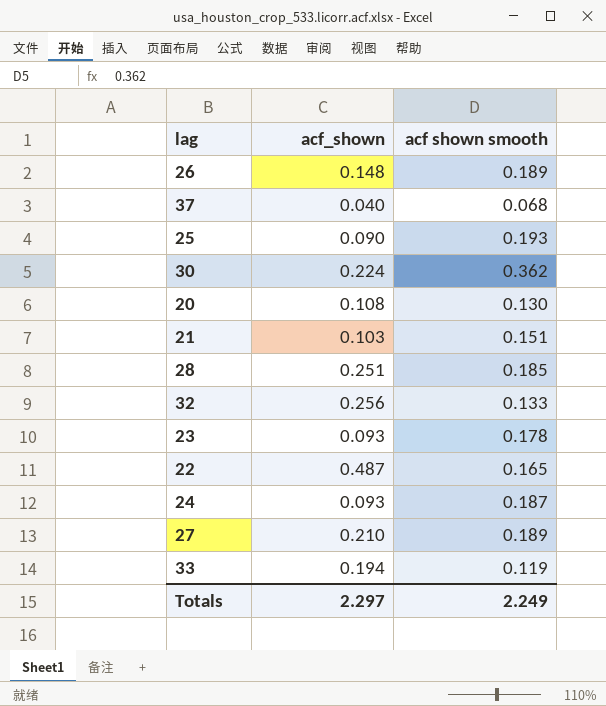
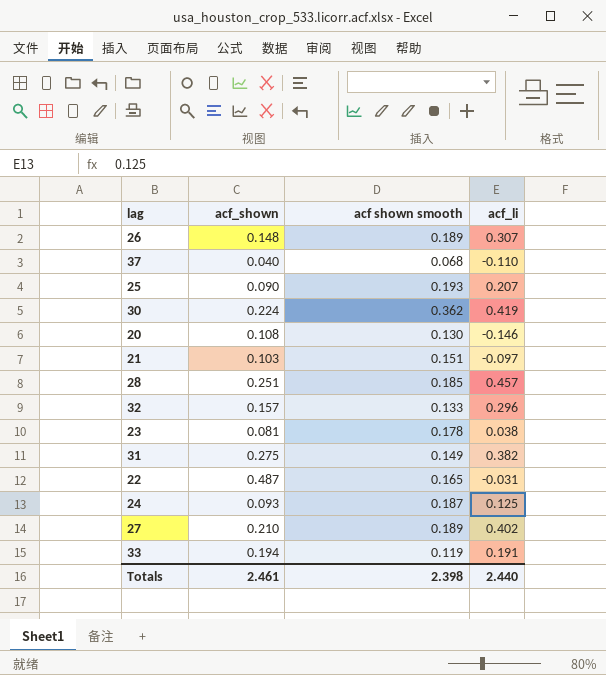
column acf_li | position: none -> 4
32 | acf_shown: 0.256 -> 0.157
23 | acf_shown: 0.093 -> 0.081
row 31: none -> 0.275 | 0.149 | 0.382
Totals | acf_shown: 2.297 -> 2.461
Totals | acf shown smooth: 2.249 -> 2.398

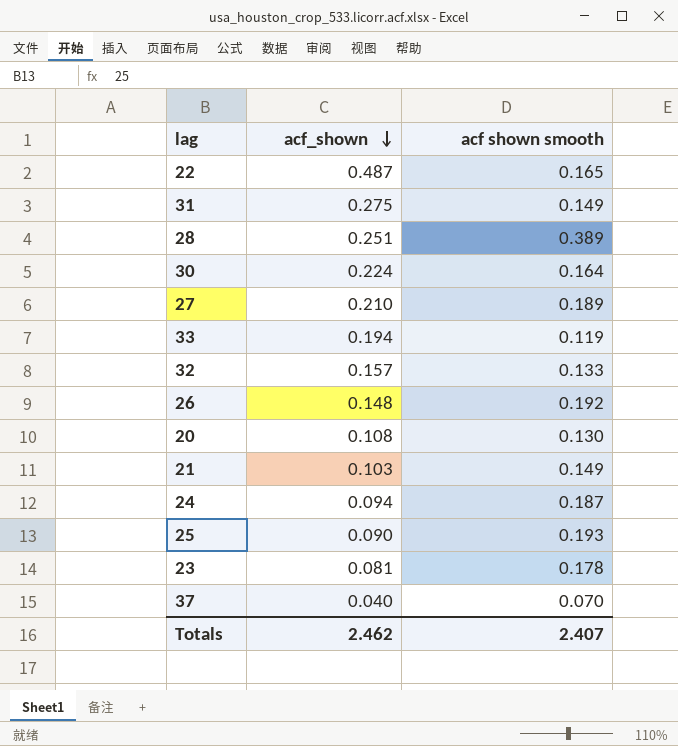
row order: none -> acf_shown descending
column acf_li | position: 4 -> none
28 | acf shown smooth: 0.185 -> 0.389
30 | acf shown smooth: 0.362 -> 0.164
26 | acf shown smooth: 0.189 -> 0.192
21 | acf shown smooth: 0.151 -> 0.149
24 | acf_shown: 0.093 -> 0.094
37 | acf shown smooth: 0.068 -> 0.070
Totals | acf_shown: 2.461 -> 2.462
Totals | acf shown smooth: 2.398 -> 2.407

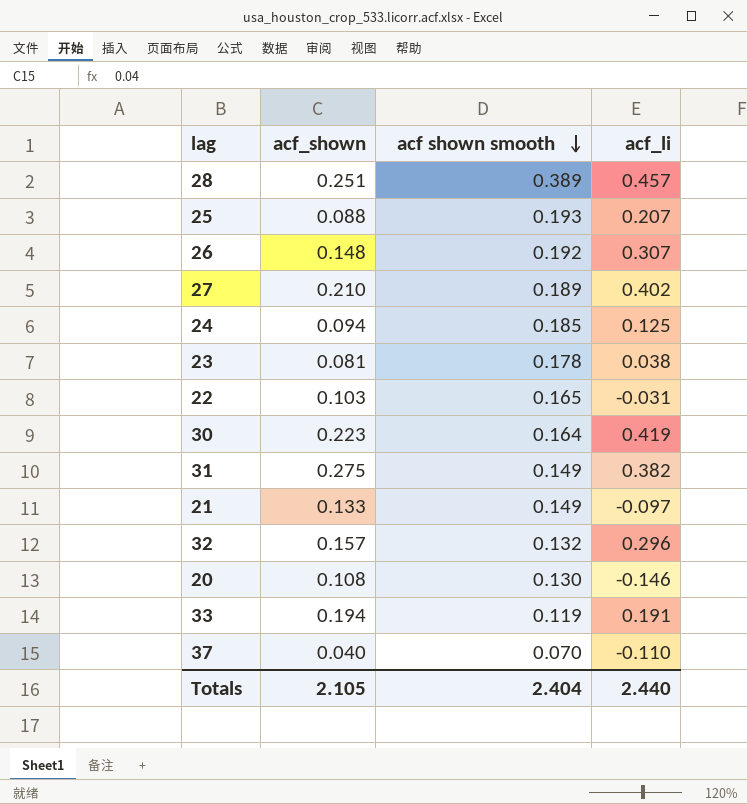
row order: acf_shown descending -> acf shown smooth descending
column acf_li | position: none -> 4
25 | acf_shown: 0.090 -> 0.088
24 | acf shown smooth: 0.187 -> 0.185
22 | acf_shown: 0.487 -> 0.103
30 | acf_shown: 0.224 -> 0.223
21 | acf_shown: 0.103 -> 0.133
32 | acf shown smooth: 0.133 -> 0.132
Totals | acf_shown: 2.462 -> 2.105
Totals | acf shown smooth: 2.407 -> 2.404

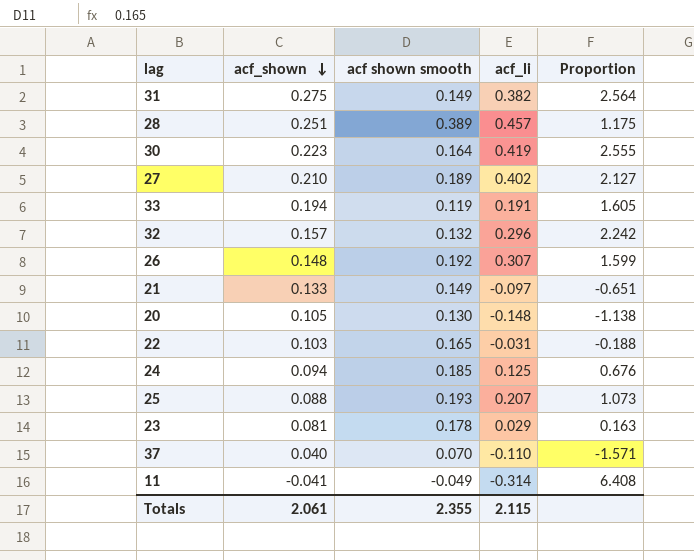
row order: acf shown smooth descending -> acf_shown descending
column Proportion | formula: none -> [acf_li] / [acf shown smooth]
20 | acf_shown: 0.108 -> 0.105
20 | acf_li: -0.146 -> -0.148
23 | acf_li: 0.038 -> 0.029
row 11: none -> -0.041 | -0.049 | -0.314 | 6.408
Totals | acf_shown: 2.105 -> 2.061
Totals | acf shown smooth: 2.404 -> 2.355
Totals | acf_li: 2.440 -> 2.115

